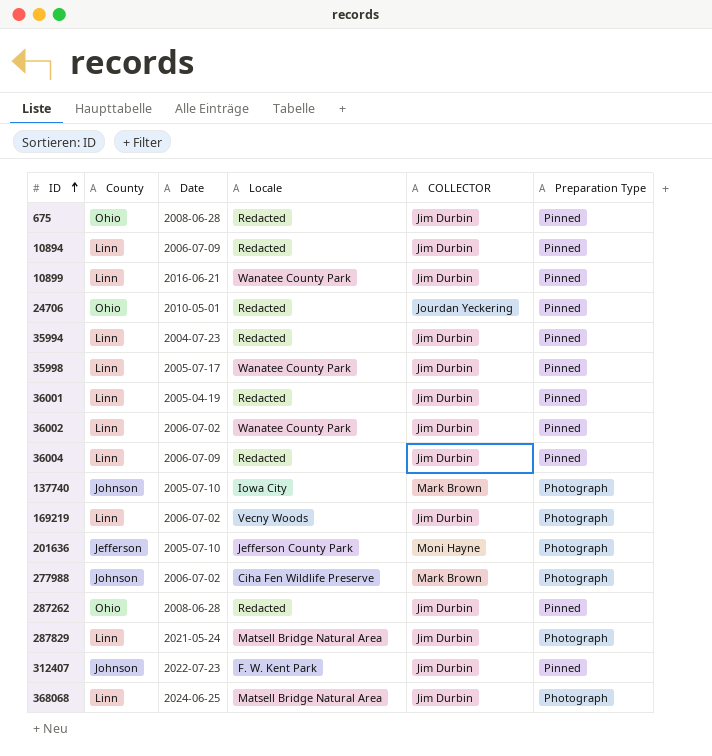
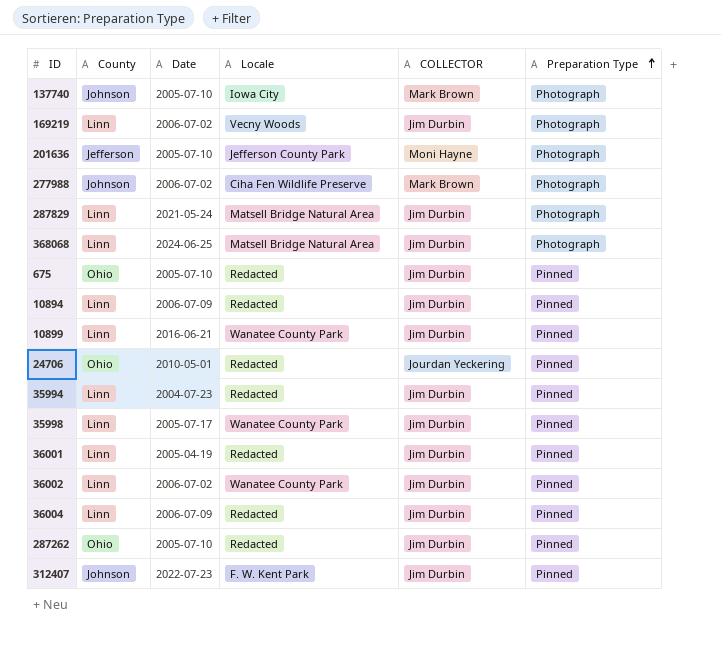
row order: ID ascending -> Preparation Type ascending
675 | Date: 2008-06-28 -> 2005-07-10
287262 | Date: 2008-06-28 -> 2005-07-10

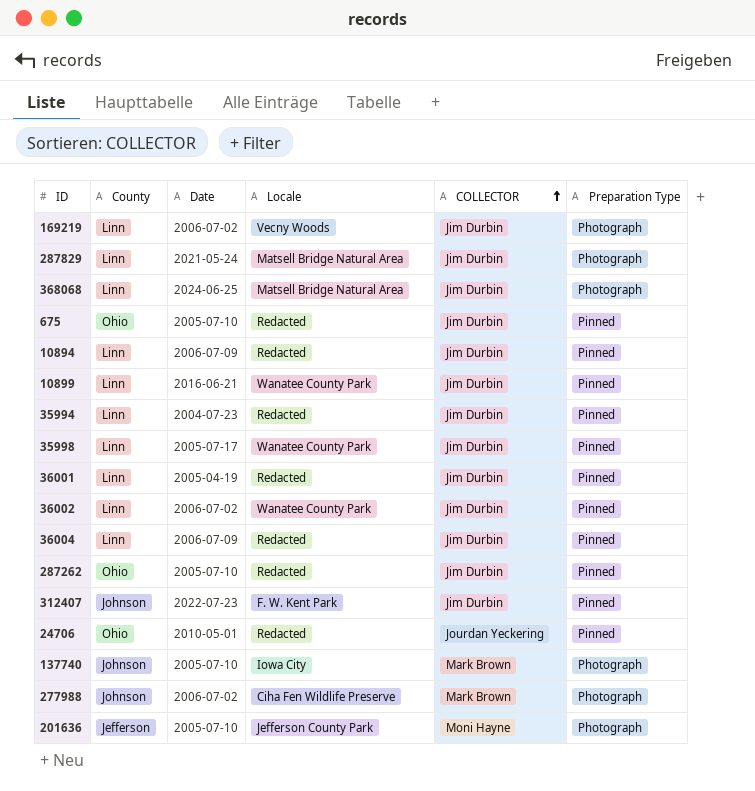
row order: Preparation Type ascending -> COLLECTOR ascending

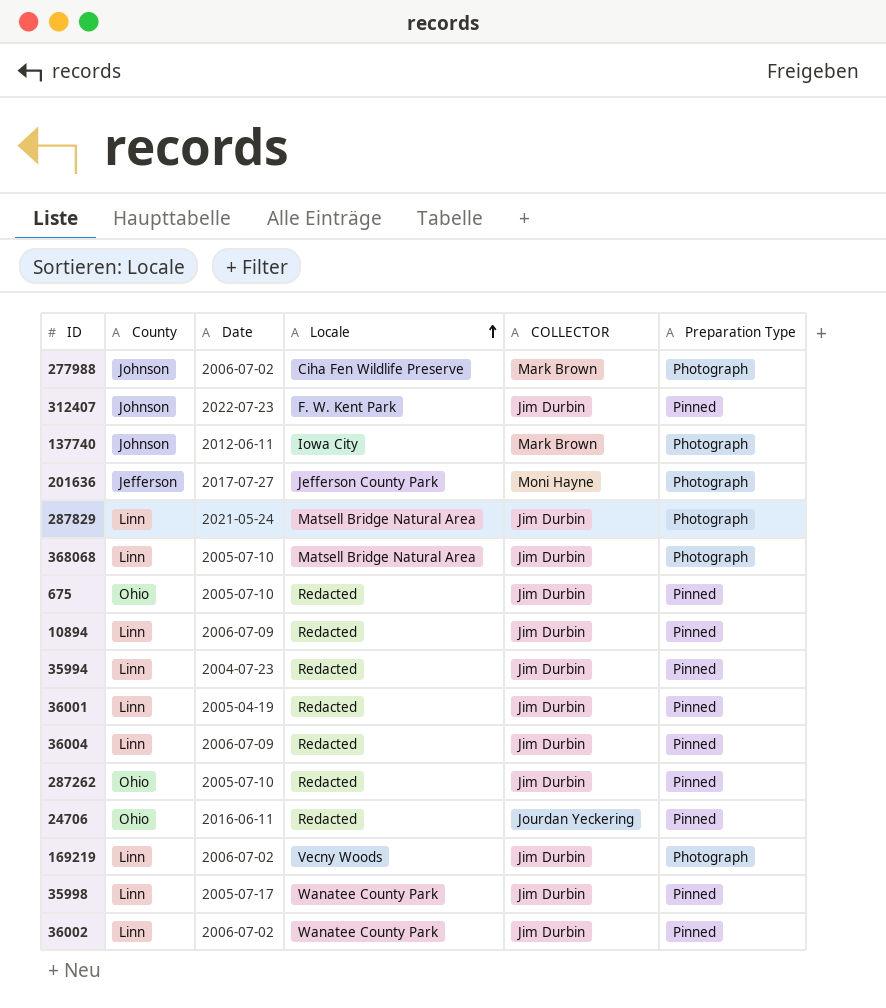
row order: COLLECTOR ascending -> Locale ascending
row 10899: Linn | 2016-06-21 | Wanatee County Park | Jim Durbin | Pinned -> none
137740 | Date: 2005-07-10 -> 2012-06-11
201636 | Date: 2005-07-10 -> 2017-07-27
368068 | Date: 2024-06-25 -> 2005-07-10
24706 | Date: 2010-05-01 -> 2016-06-11

